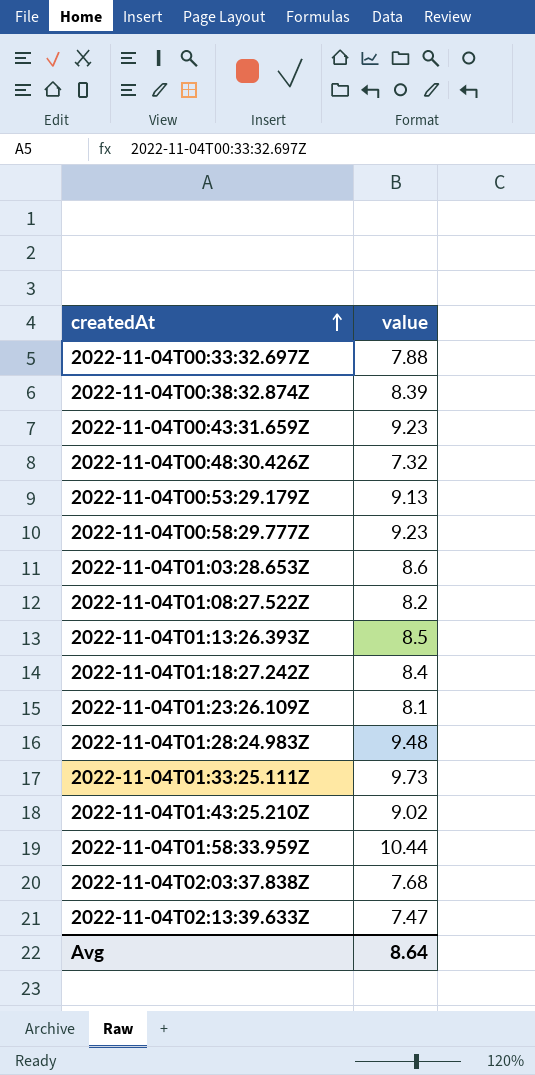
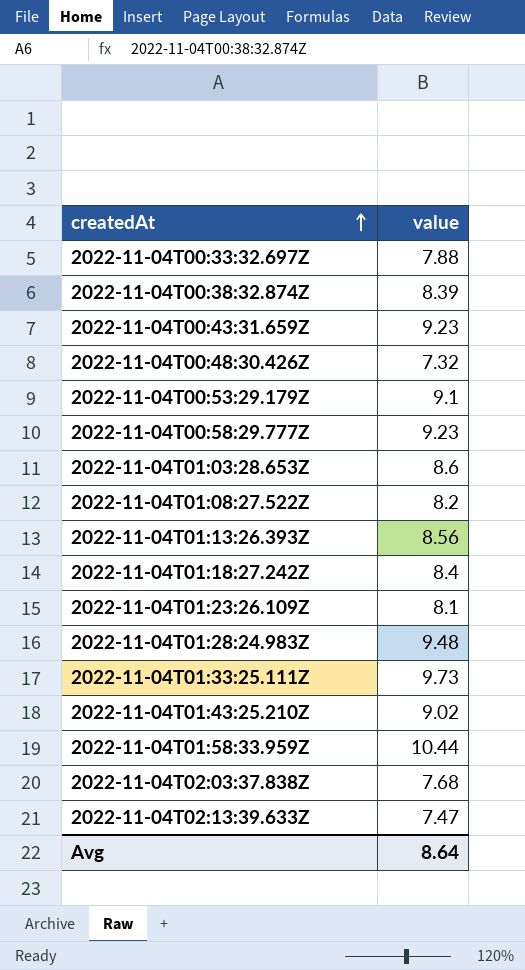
2022-11-04T00:53:29.179Z | value: 9.13 -> 9.1
2022-11-04T01:13:26.393Z | value: 8.5 -> 8.56

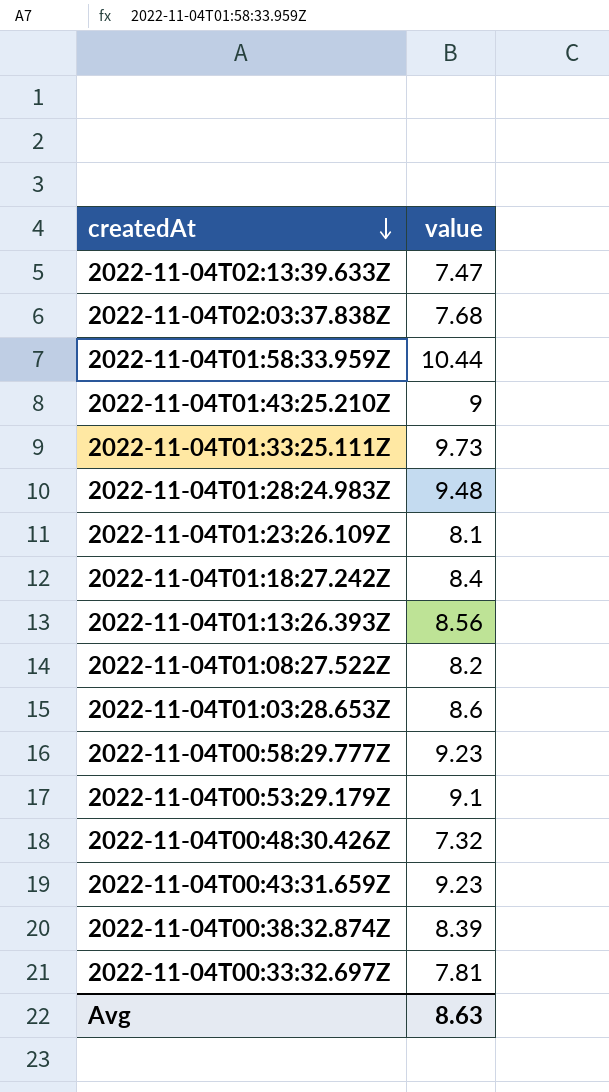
row order: createdAt ascending -> createdAt descending
2022-11-04T01:43:25.210Z | value: 9.02 -> 9
2022-11-04T00:33:32.697Z | value: 7.88 -> 7.81
Avg | value: 8.64 -> 8.63

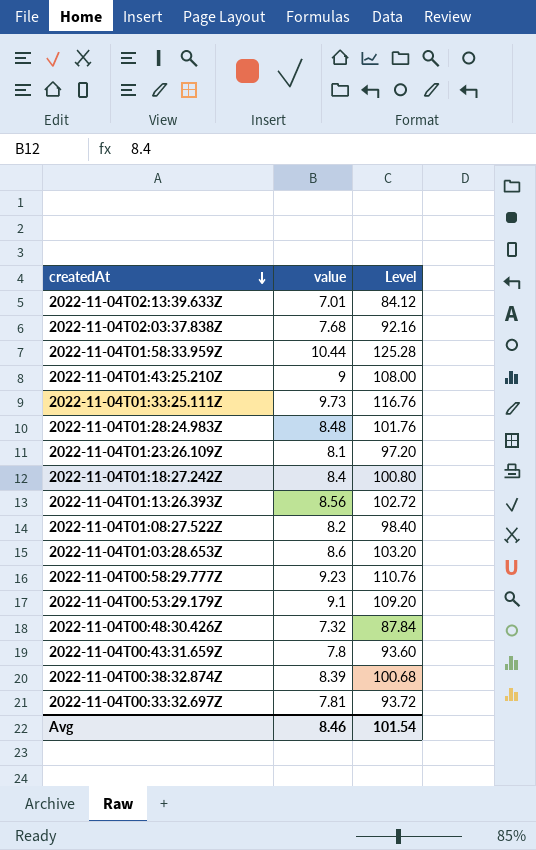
column Level | formula: none -> [value] * 12
2022-11-04T02:13:39.633Z | value: 7.47 -> 7.01
2022-11-04T01:28:24.983Z | value: 9.48 -> 8.48
2022-11-04T00:43:31.659Z | value: 9.23 -> 7.8
Avg | value: 8.63 -> 8.46

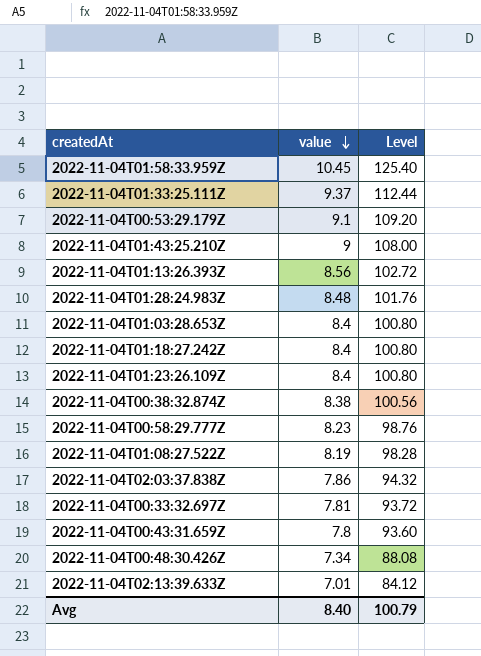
row order: createdAt descending -> value descending
2022-11-04T01:58:33.959Z | value: 10.44 -> 10.45
2022-11-04T01:58:33.959Z | Level: 125.28 -> 125.40
2022-11-04T01:33:25.111Z | value: 9.73 -> 9.37
2022-11-04T01:33:25.111Z | Level: 116.76 -> 112.44
2022-11-04T01:03:28.653Z | value: 8.6 -> 8.4
2022-11-04T01:03:28.653Z | Level: 103.20 -> 100.80
2022-11-04T01:23:26.109Z | value: 8.1 -> 8.4
2022-11-04T01:23:26.109Z | Level: 97.20 -> 100.80
2022-11-04T00:38:32.874Z | value: 8.39 -> 8.38
2022-11-04T00:38:32.874Z | Level: 100.68 -> 100.56
2022-11-04T00:58:29.777Z | value: 9.23 -> 8.23
2022-11-04T00:58:29.777Z | Level: 110.76 -> 98.76
2022-11-04T01:08:27.522Z | value: 8.2 -> 8.19
2022-11-04T01:08:27.522Z | Level: 98.40 -> 98.28
2022-11-04T02:03:37.838Z | value: 7.68 -> 7.86
2022-11-04T02:03:37.838Z | Level: 92.16 -> 94.32
2022-11-04T00:48:30.426Z | value: 7.32 -> 7.34
2022-11-04T00:48:30.426Z | Level: 87.84 -> 88.08
Avg | value: 8.46 -> 8.40
Avg | Level: 101.54 -> 100.79

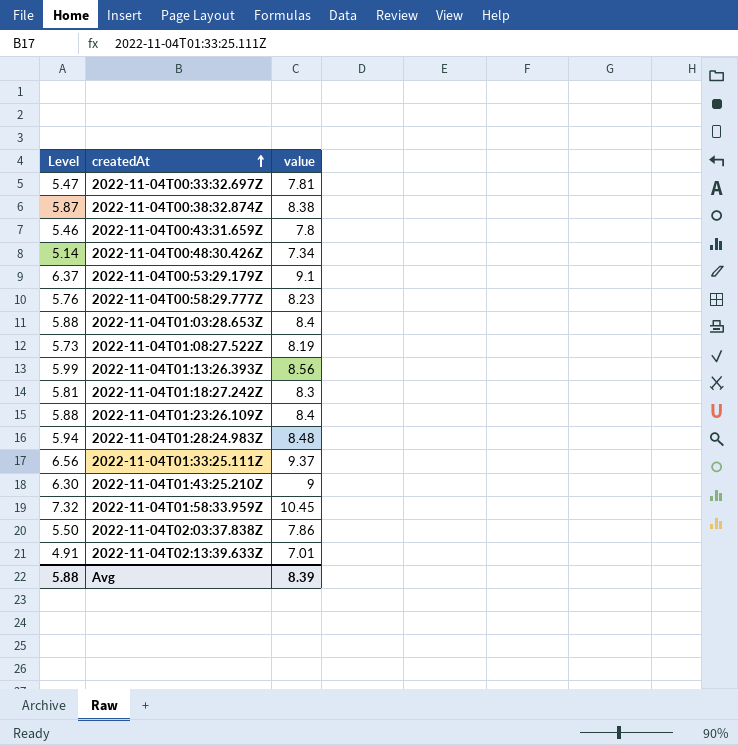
row order: value descending -> createdAt ascending
column Level | formula: [value] * 12 -> [value] * 0.7
column Level | position: 3 -> 1
2022-11-04T01:18:27.242Z | value: 8.4 -> 8.3
Avg | Level: 100.79 -> 5.88
Avg | value: 8.40 -> 8.39

